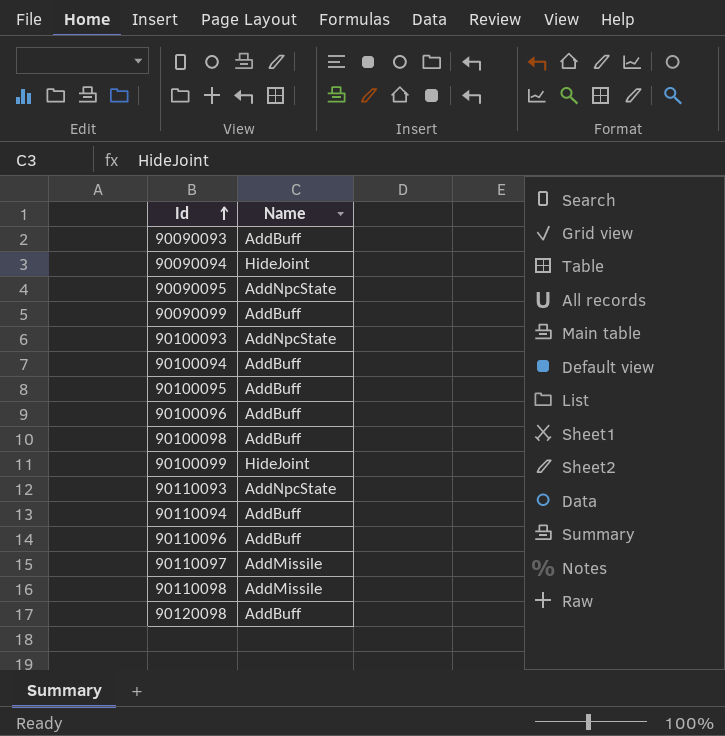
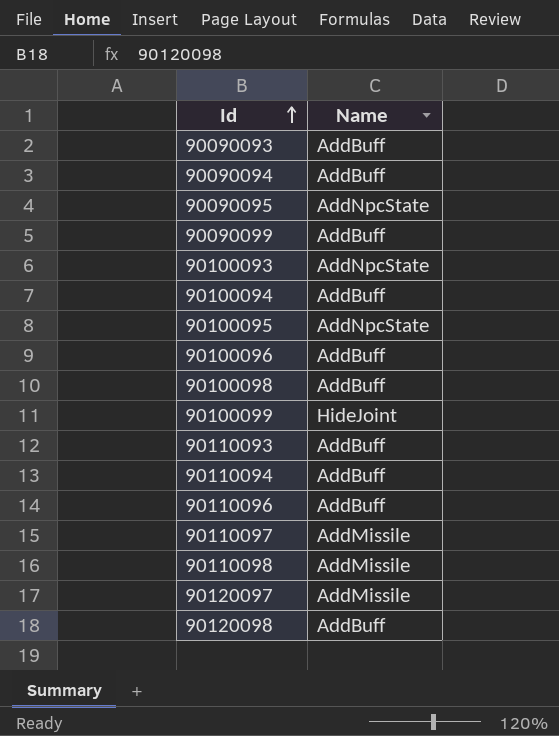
90090094 | Name: HideJoint -> AddBuff
90100095 | Name: AddBuff -> AddNpcState
90110093 | Name: AddNpcState -> AddBuff
row 90120097: none -> AddMissile

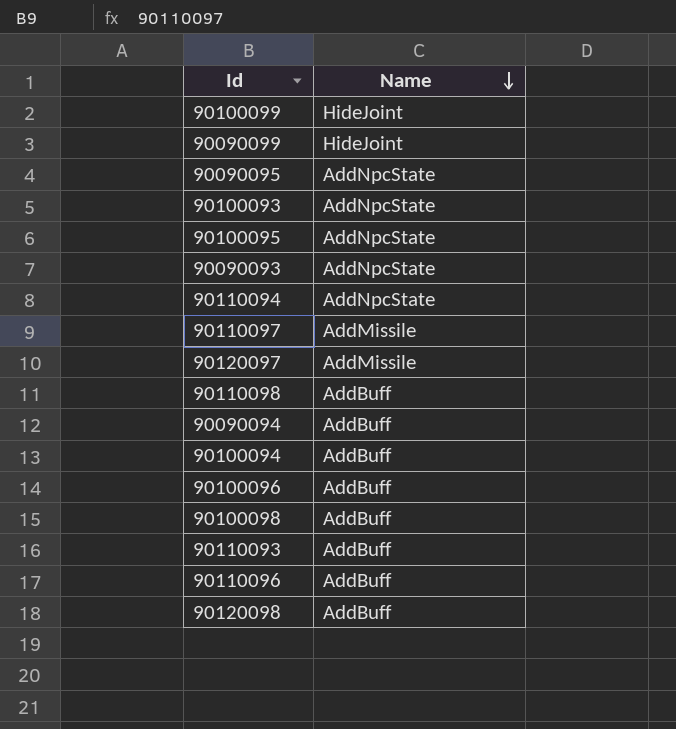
row order: Id ascending -> Name descending
90090099 | Name: AddBuff -> HideJoint
90090093 | Name: AddBuff -> AddNpcState
90110094 | Name: AddBuff -> AddNpcState
90110098 | Name: AddMissile -> AddBuff

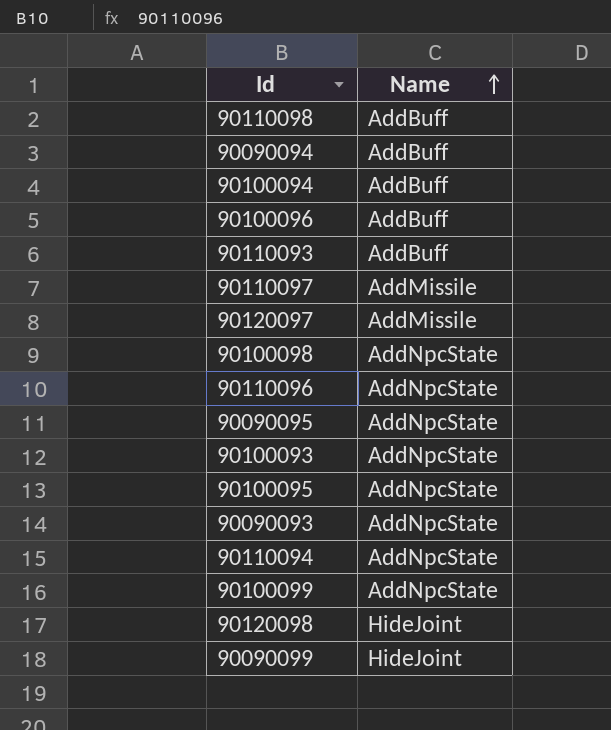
row order: Name descending -> Name ascending
90100098 | Name: AddBuff -> AddNpcState
90110096 | Name: AddBuff -> AddNpcState
90100099 | Name: HideJoint -> AddNpcState
90120098 | Name: AddBuff -> HideJoint

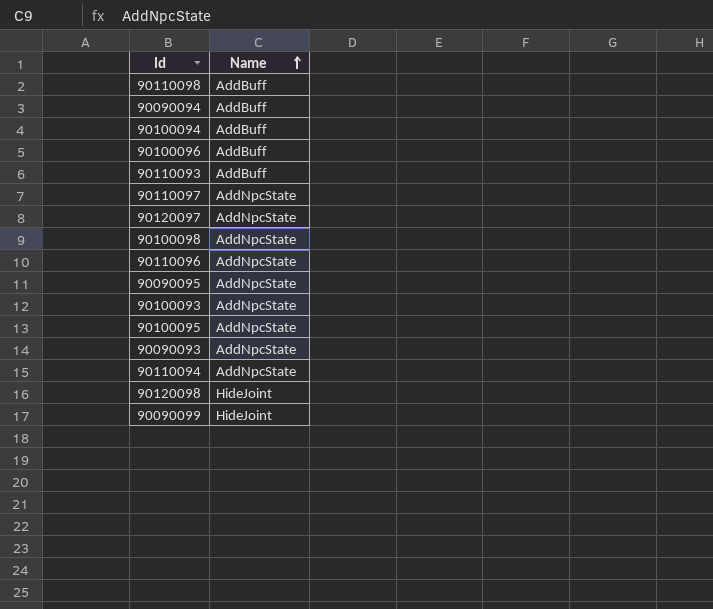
row 90100099: AddNpcState -> none
90110097 | Name: AddMissile -> AddNpcState
90120097 | Name: AddMissile -> AddNpcState

